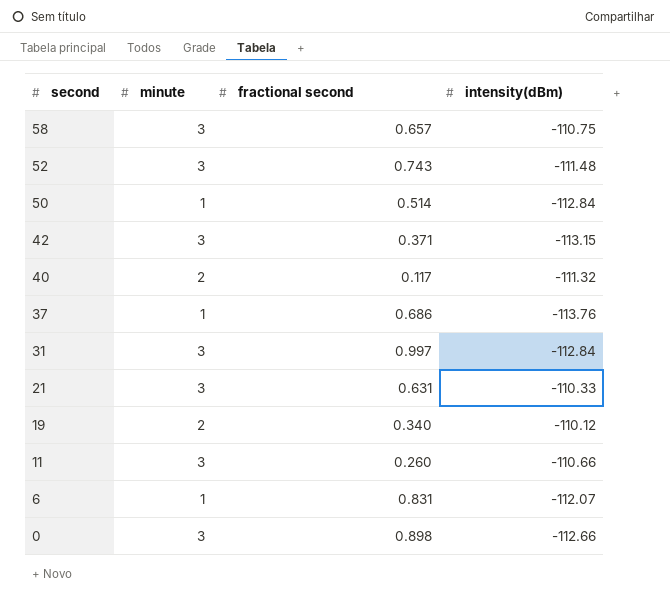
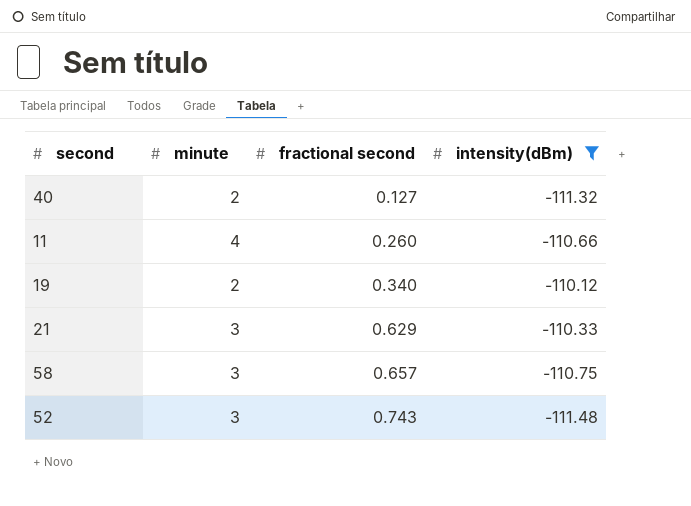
filter: none -> intensity(dBm) >= -111.48
row order: second descending -> fractional second ascending
40 | fractional second: 0.117 -> 0.127
11 | minute: 3 -> 4
21 | fractional second: 0.631 -> 0.629

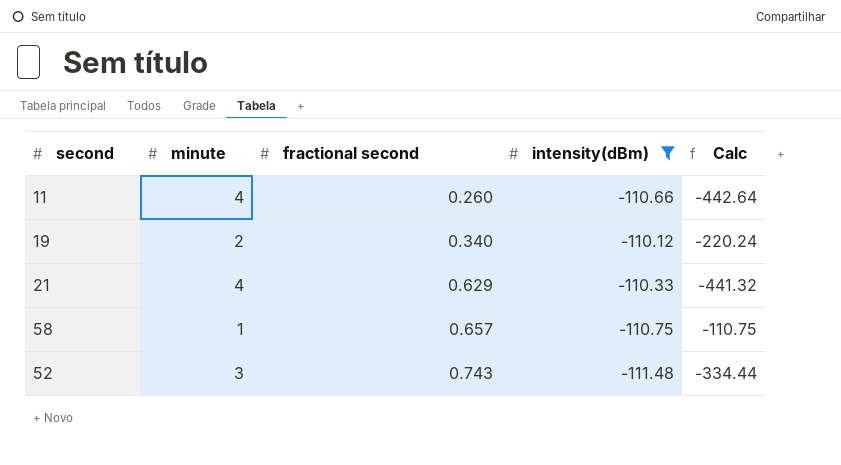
column Calc | formula: none -> [minute] * [intensity(dBm)]
row 40: 2 | 0.127 | -111.32 -> none
21 | minute: 3 -> 4
58 | minute: 3 -> 1

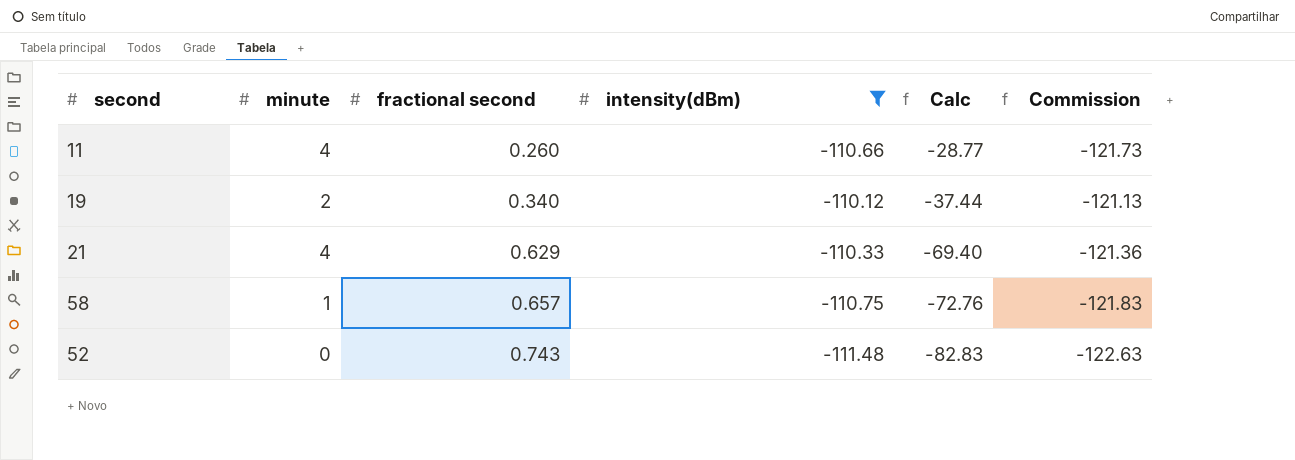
column Calc | formula: [minute] * [intensity(dBm)] -> [fractional second] * [intensity(dBm)]
column Commission | formula: none -> [intensity(dBm)] * 1.1
52 | minute: 3 -> 0

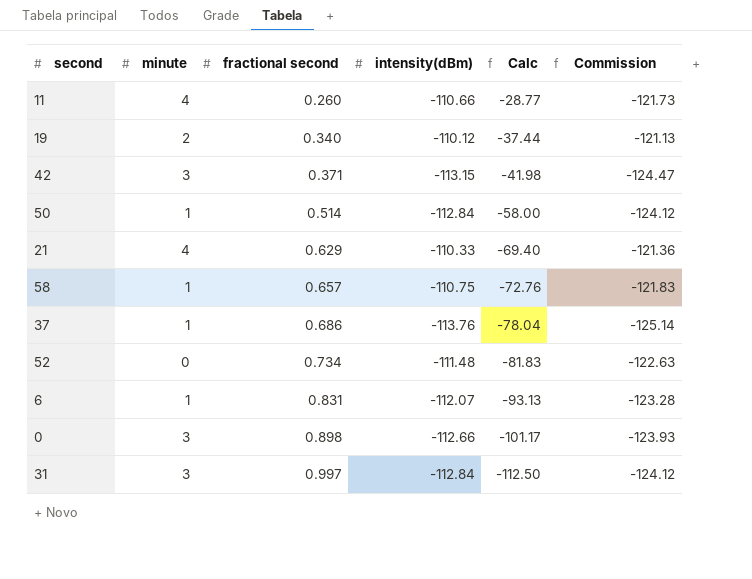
filter: intensity(dBm) >= -111.48 -> none
52 | fractional second: 0.743 -> 0.734
52 | Calc: -82.83 -> -81.83

